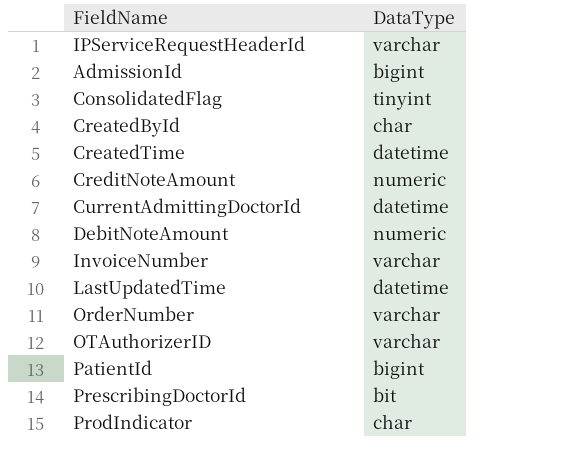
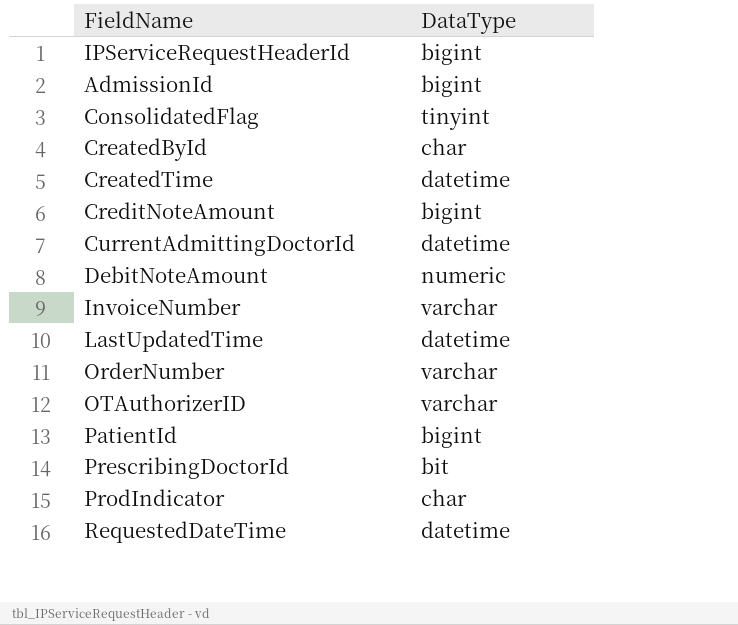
IPServiceRequestHeaderId | DataType: varchar -> bigint
CreditNoteAmount | DataType: numeric -> bigint
row RequestedDateTime: none -> datetime

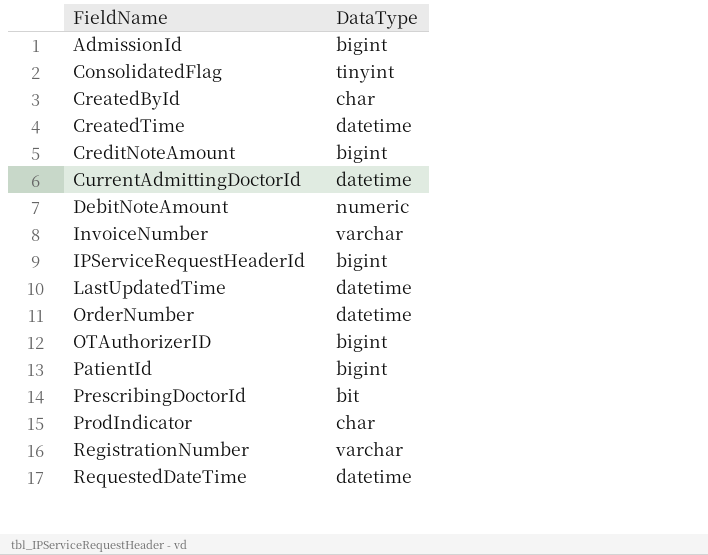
row order: none -> FieldName ascending
OrderNumber | DataType: varchar -> datetime
OTAuthorizerID | DataType: varchar -> bigint
row RegistrationNumber: none -> varchar

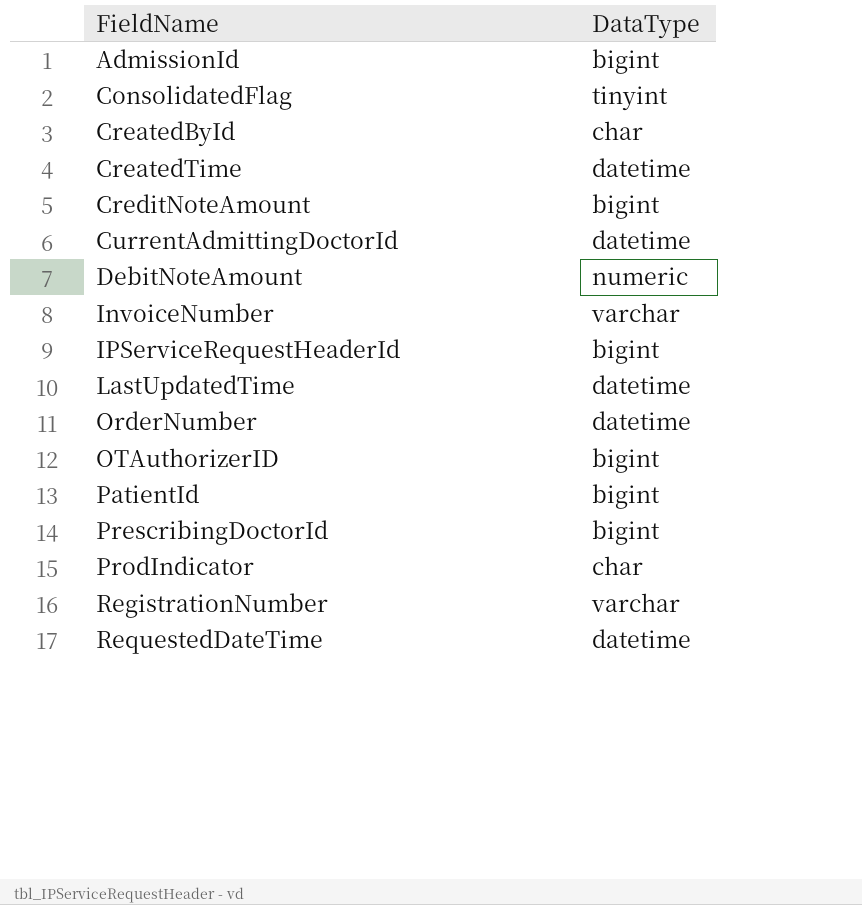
PrescribingDoctorId | DataType: bit -> bigint

